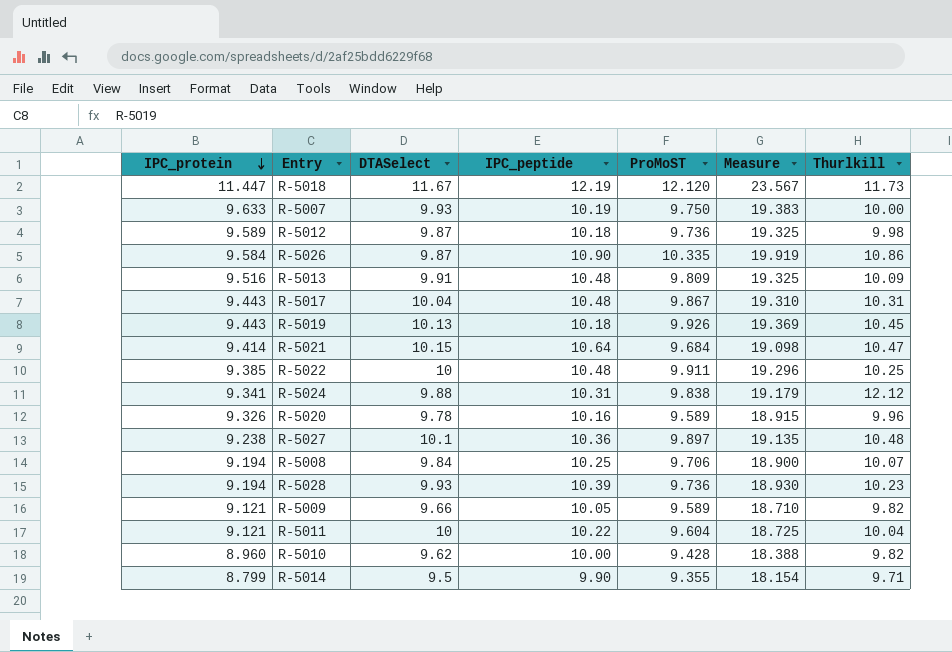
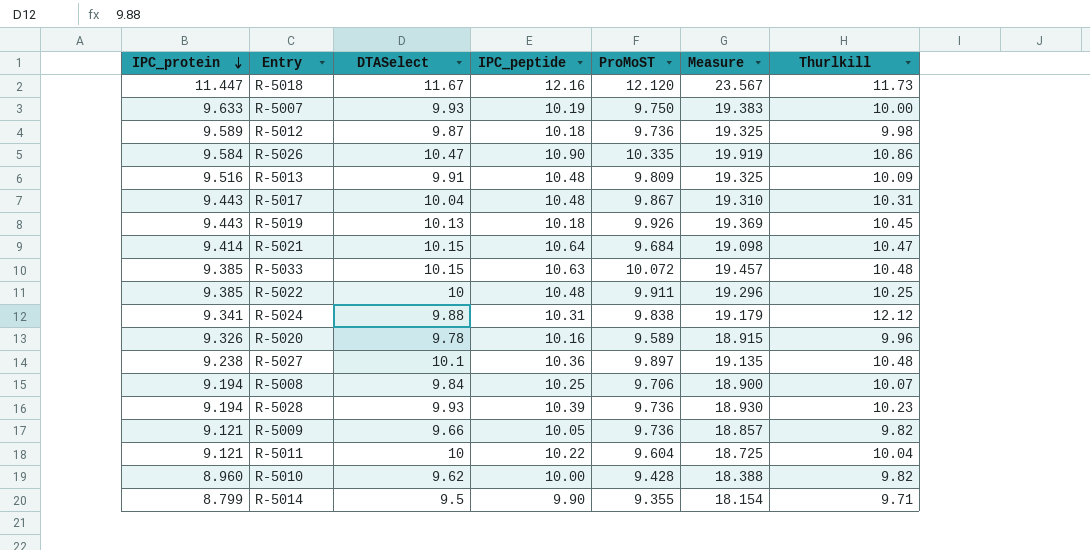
R-5018 | IPC_peptide: 12.19 -> 12.16
R-5026 | DTASelect: 9.87 -> 10.47
row R-5033: none -> 9.385 | 10.15 | 10.63 | 10.072 | 19.457 | 10.48
R-5009 | ProMoST: 9.589 -> 9.736
R-5009 | Measure: 18.710 -> 18.857

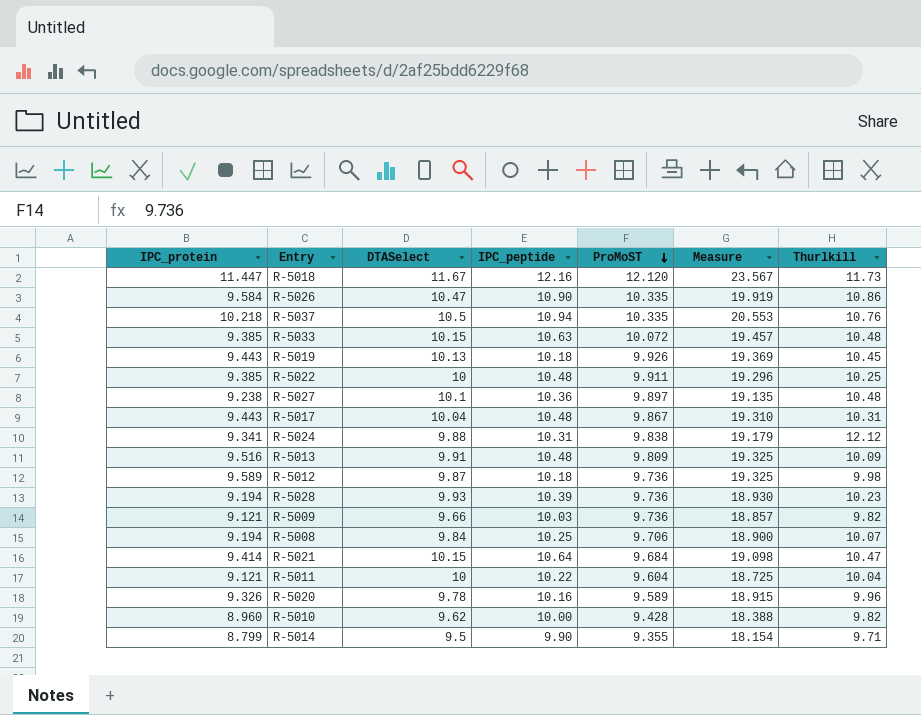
row order: IPC_protein descending -> ProMoST descending
row R-5007: 9.633 | 9.93 | 10.19 | 9.750 | 19.383 | 10.00 -> none
row R-5037: none -> 10.218 | 10.5 | 10.94 | 10.335 | 20.553 | 10.76
R-5009 | IPC_peptide: 10.05 -> 10.03

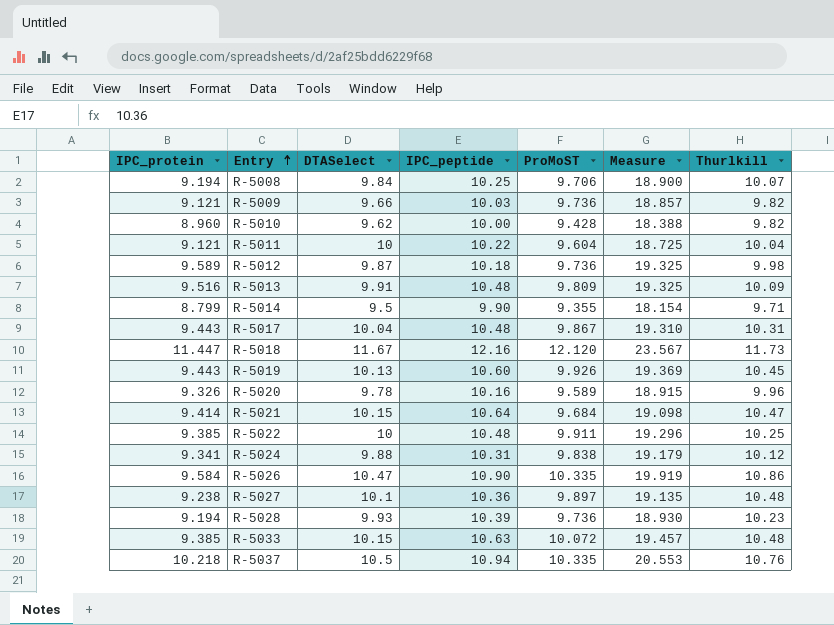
row order: ProMoST descending -> Entry ascending
R-5019 | IPC_peptide: 10.18 -> 10.60
R-5024 | Thurlkill: 12.12 -> 10.12

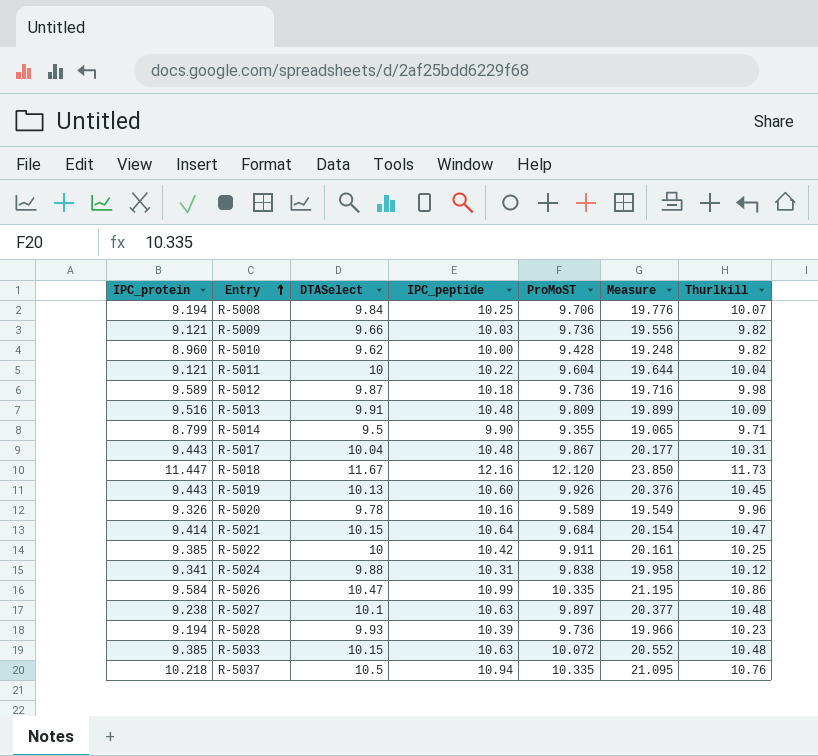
column Measure | formula: [IPC_protein] + [ProMoST] -> [ProMoST] + [Thurlkill]
R-5022 | IPC_peptide: 10.48 -> 10.42
R-5026 | IPC_peptide: 10.90 -> 10.99
R-5027 | IPC_peptide: 10.36 -> 10.63

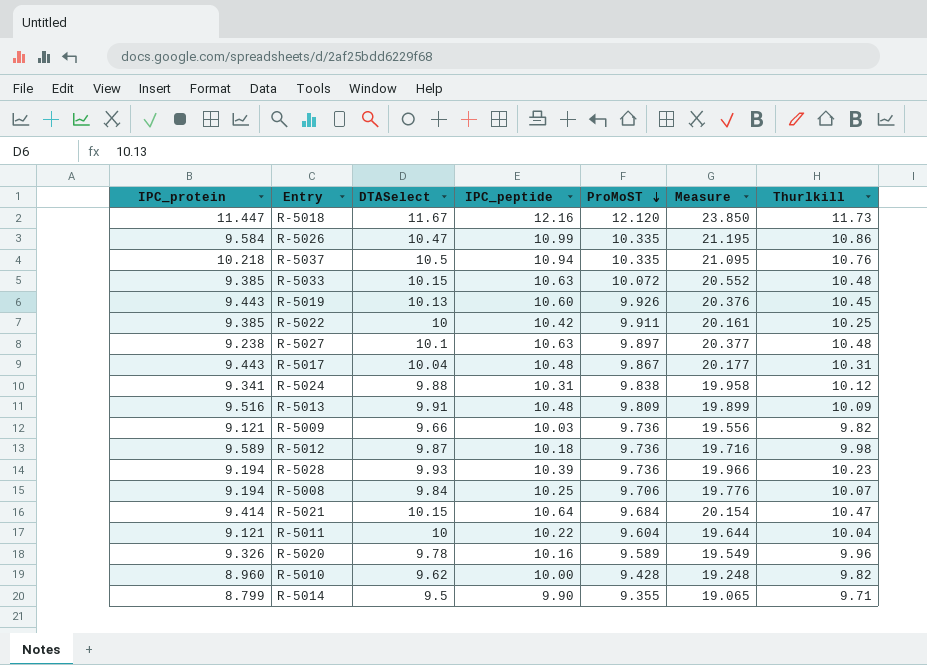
row order: Entry ascending -> ProMoST descending

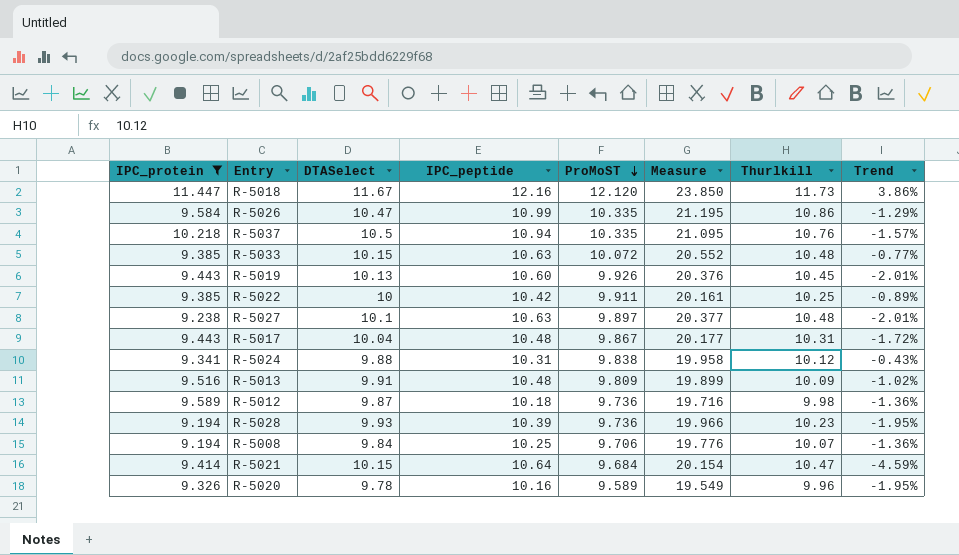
filter: none -> IPC_protein >= 9.194
column Trend | formula: none -> ([ProMoST] - [DTASelect]) / [DTASelect]

